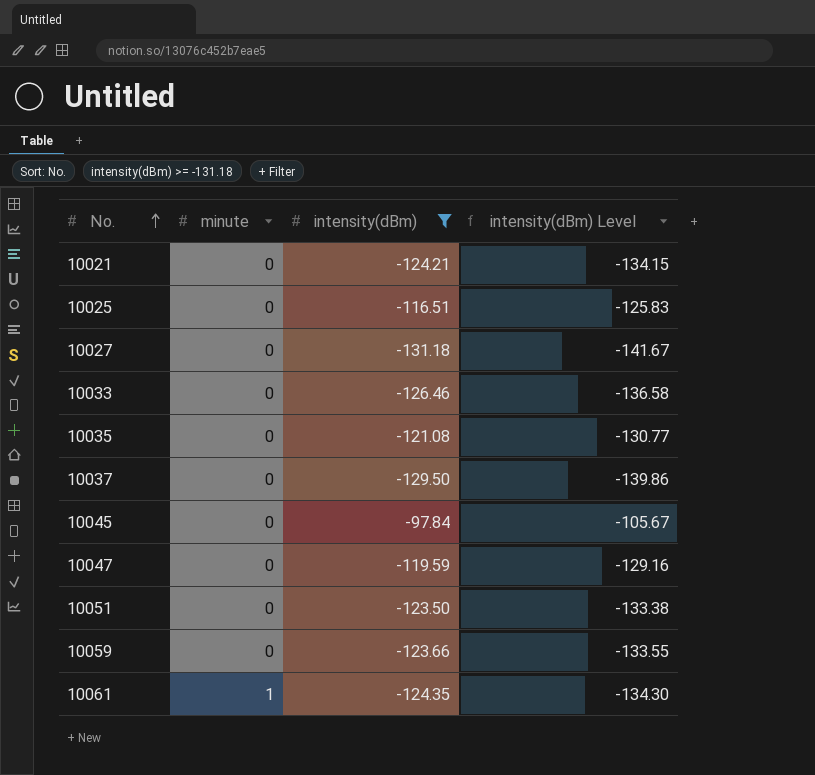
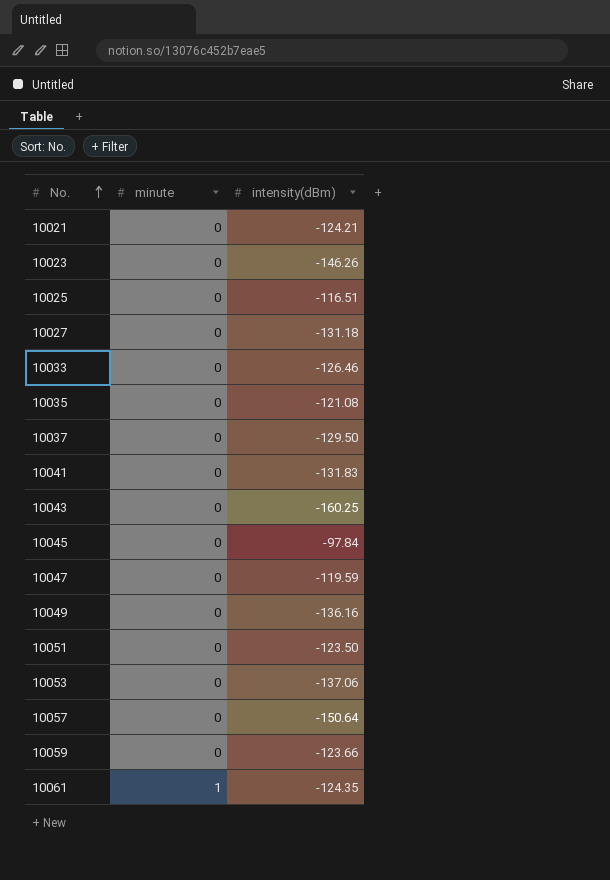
filter: intensity(dBm) >= -131.18 -> none
column intensity(dBm) Level | formula: [intensity(dBm)] * 1.08 -> none

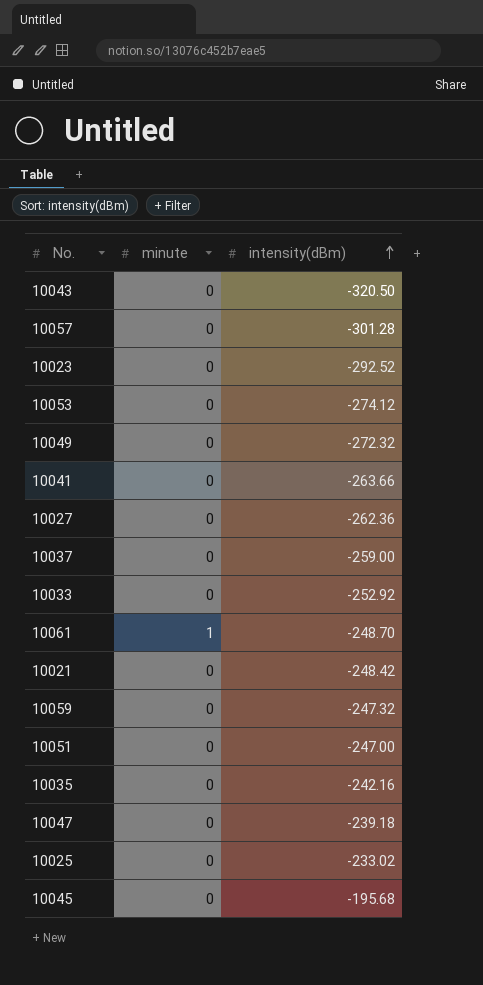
row order: No. ascending -> intensity(dBm) ascending
10043 | intensity(dBm): -160.25 -> -320.50
10057 | intensity(dBm): -150.64 -> -301.28
10023 | intensity(dBm): -146.26 -> -292.52
10053 | intensity(dBm): -137.06 -> -274.12
10049 | intensity(dBm): -136.16 -> -272.32
10041 | intensity(dBm): -131.83 -> -263.66
10027 | intensity(dBm): -131.18 -> -262.36
10037 | intensity(dBm): -129.50 -> -259.00
10033 | intensity(dBm): -126.46 -> -252.92
10061 | intensity(dBm): -124.35 -> -248.70
10021 | intensity(dBm): -124.21 -> -248.42
10059 | intensity(dBm): -123.66 -> -247.32
10051 | intensity(dBm): -123.50 -> -247.00
10035 | intensity(dBm): -121.08 -> -242.16
10047 | intensity(dBm): -119.59 -> -239.18
10025 | intensity(dBm): -116.51 -> -233.02
10045 | intensity(dBm): -97.84 -> -195.68

